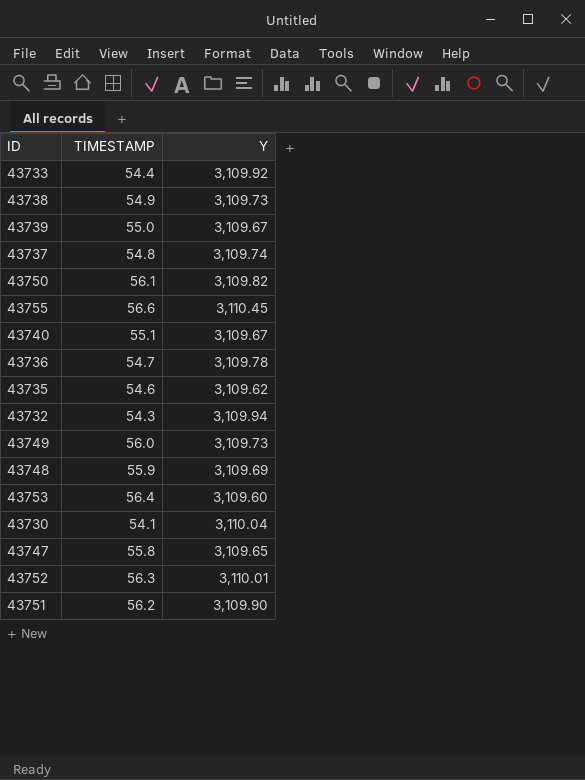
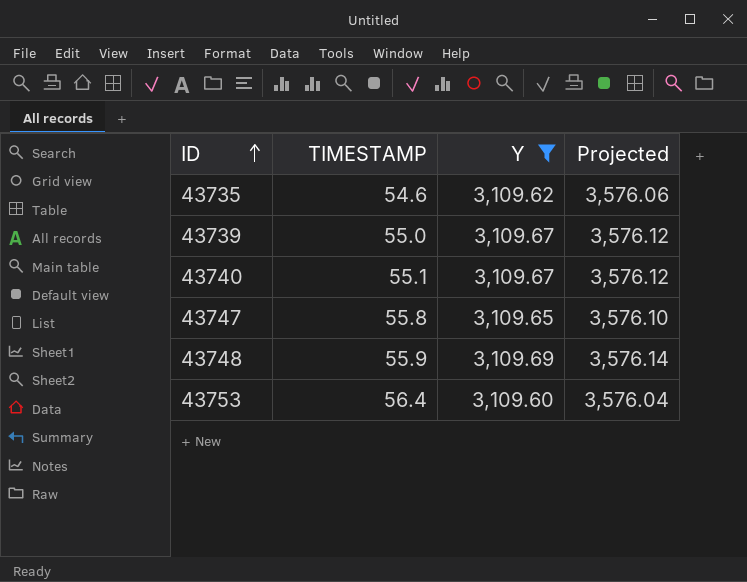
filter: none -> Y <= 3,109.69
row order: none -> ID ascending
column Projected | formula: none -> [Y] * 1.15

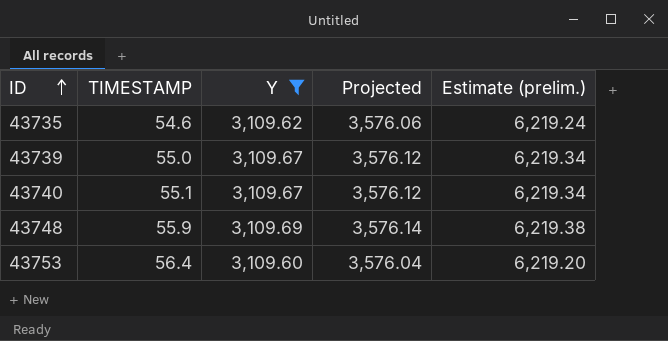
column Estimate (prelim.) | formula: none -> [Y] * 2
row 43747: 55.8 | 3,109.65 | 3,576.10 -> none

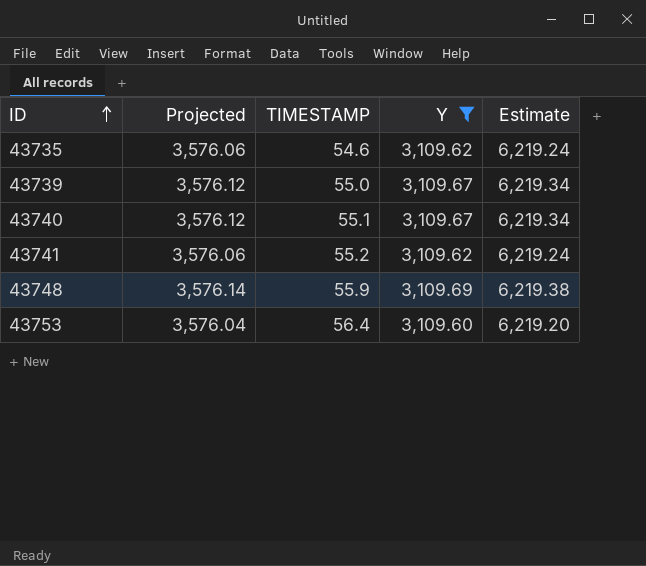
column Projected | position: 4 -> 2
column name: Estimate (prelim.) -> Estimate
row 43741: none -> 3,576.06 | 55.2 | 3,109.62 | 6,219.24

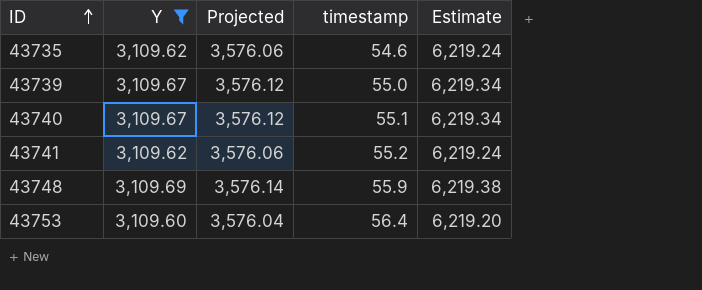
column Y | position: 4 -> 2
column name: TIMESTAMP -> timestamp

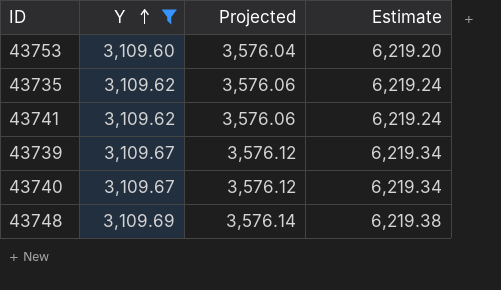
row order: ID ascending -> Y ascending
column timestamp | position: 4 -> none

